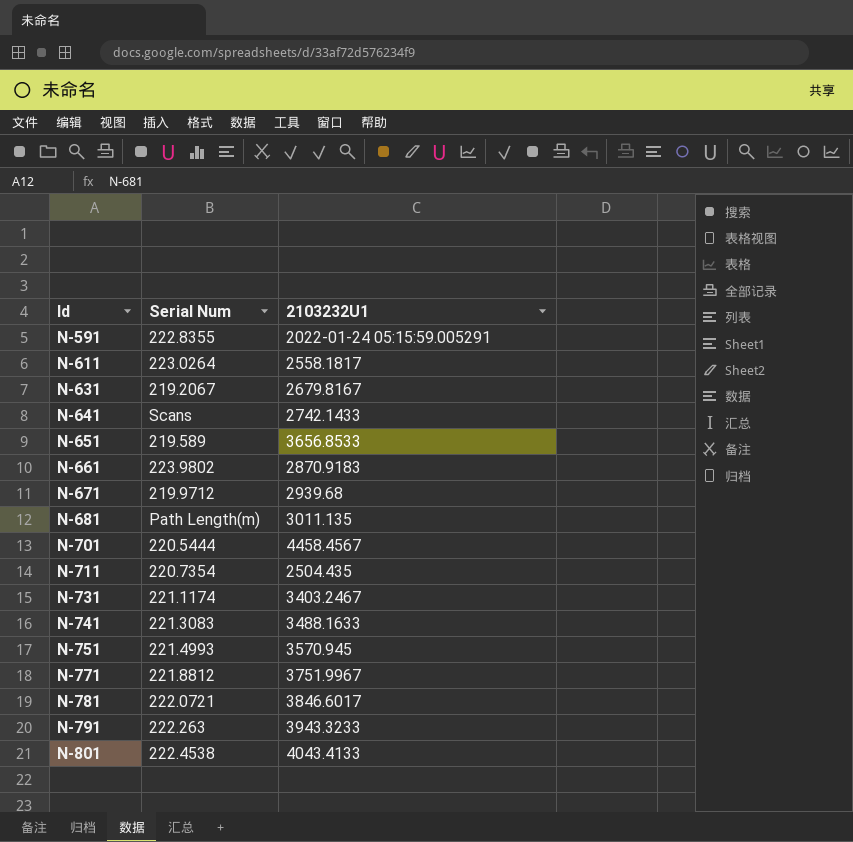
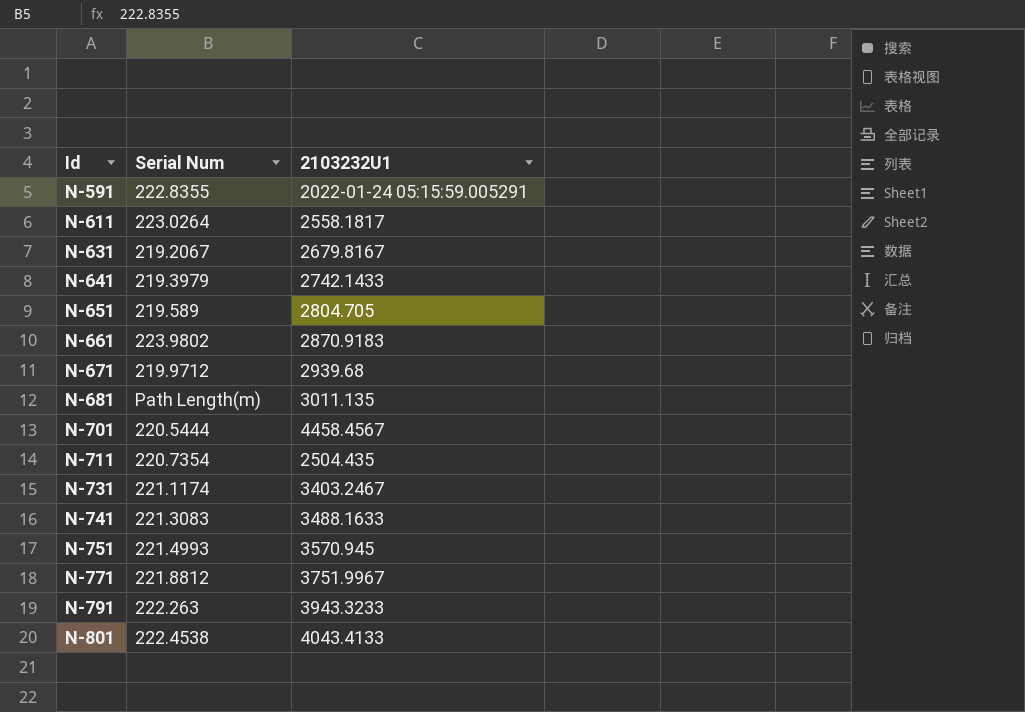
row N-781: 222.0721 | 3846.6017 -> none
N-641 | Serial Num: Scans -> 219.3979
N-651 | 2103232U1: 3656.8533 -> 2804.705

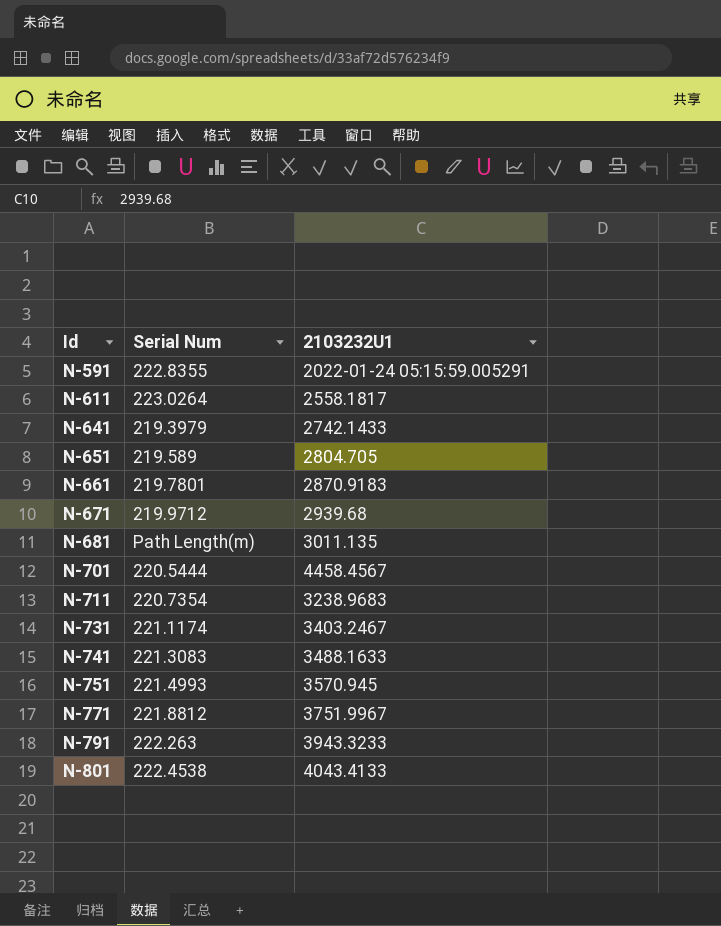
row N-631: 219.2067 | 2679.8167 -> none
N-661 | Serial Num: 223.9802 -> 219.7801
N-711 | 2103232U1: 2504.435 -> 3238.9683

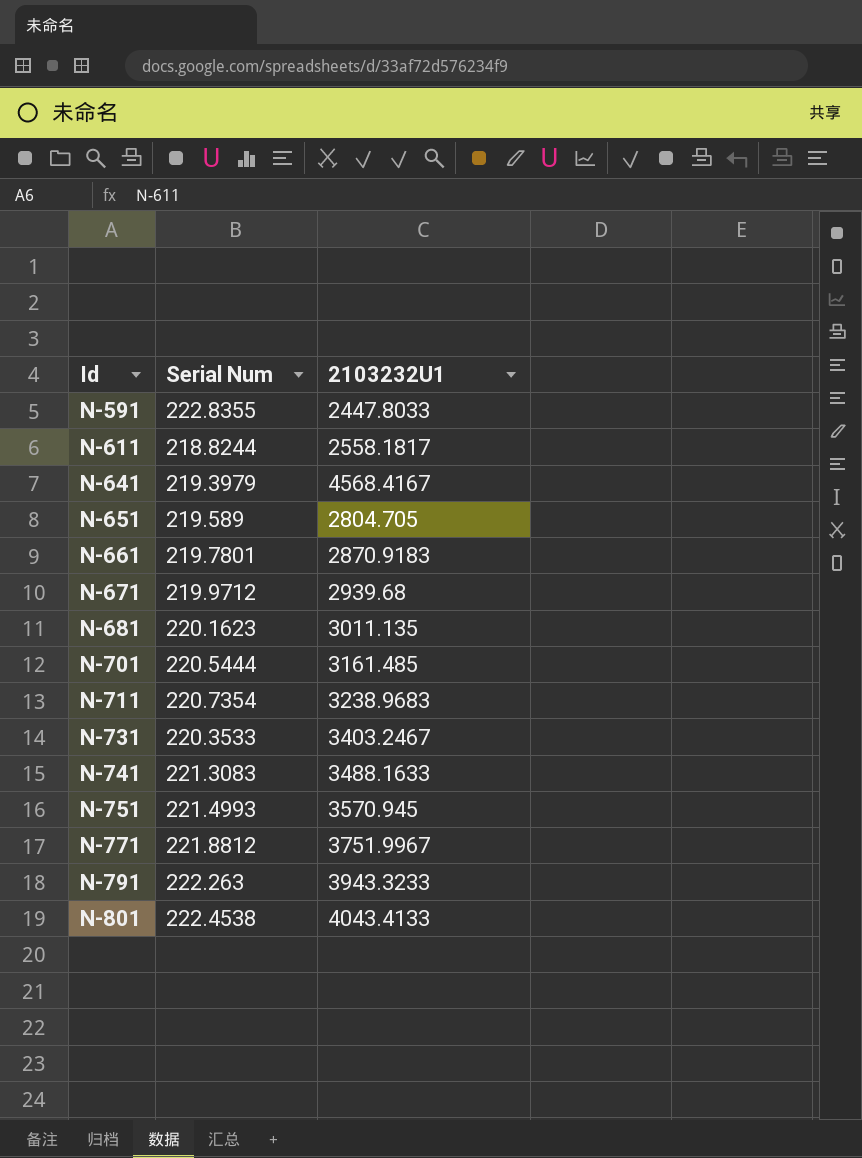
N-591 | 2103232U1: 2022-01-24 05:15:59.005291 -> 2447.8033
N-611 | Serial Num: 223.0264 -> 218.8244
N-641 | 2103232U1: 2742.1433 -> 4568.4167
N-681 | Serial Num: Path Length(m) -> 220.1623
N-701 | 2103232U1: 4458.4567 -> 3161.485
N-731 | Serial Num: 221.1174 -> 220.3533

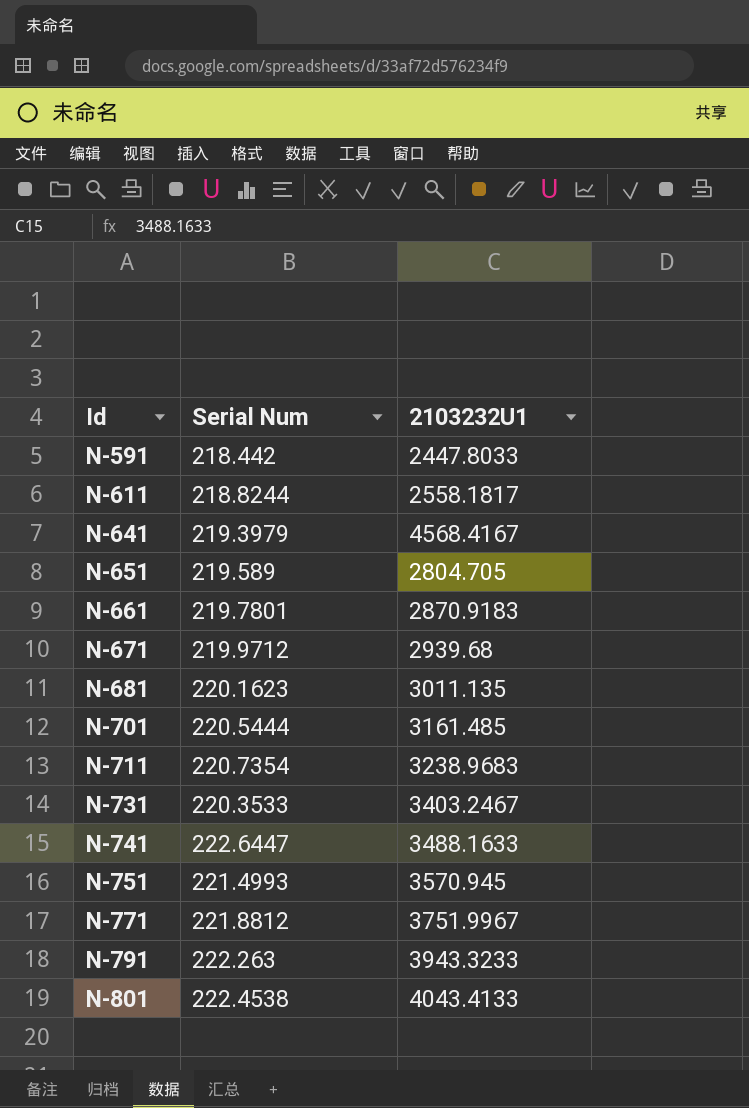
N-591 | Serial Num: 222.8355 -> 218.442
N-741 | Serial Num: 221.3083 -> 222.6447

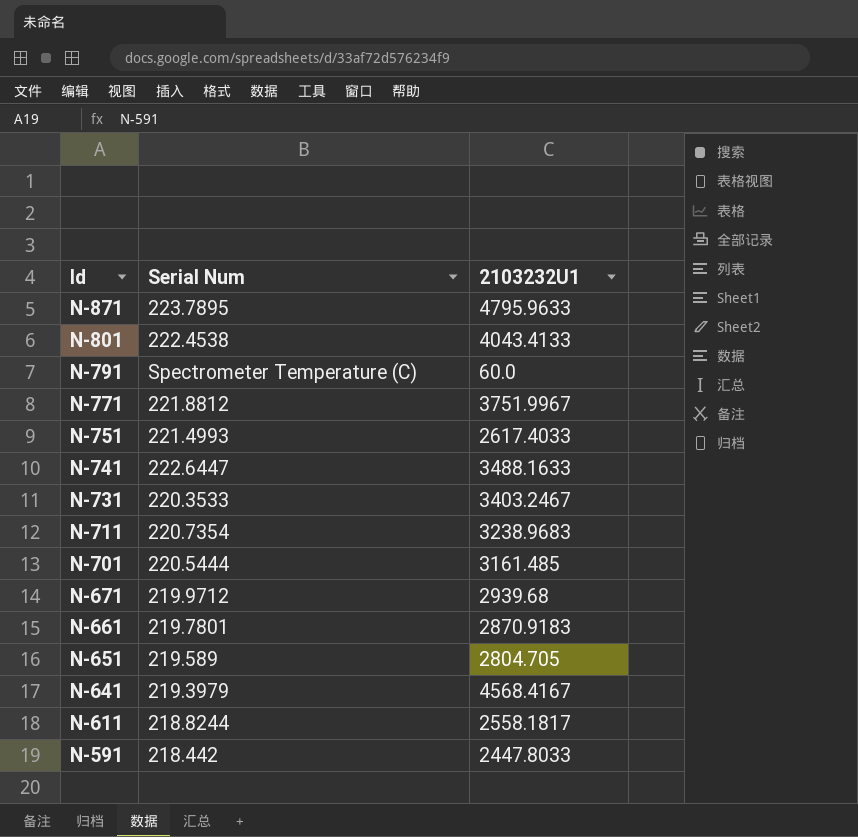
row order: Id ascending -> Id descending
row N-681: 220.1623 | 3011.135 -> none
row N-871: none -> 223.7895 | 4795.9633
N-791 | Serial Num: 222.263 -> Spectrometer Temperature (C)
N-791 | 2103232U1: 3943.3233 -> 60.0
N-751 | 2103232U1: 3570.945 -> 2617.4033

